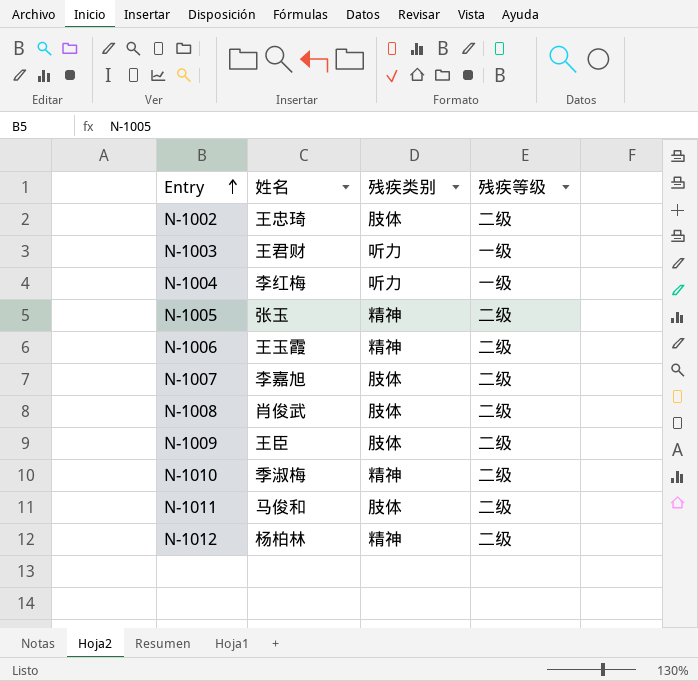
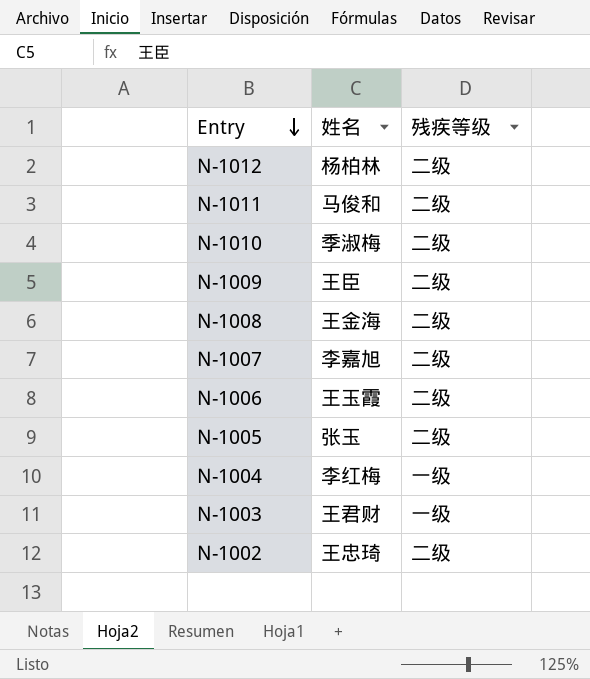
row order: Entry ascending -> Entry descending
column 残疾类别 | position: 3 -> none
N-1008 | 姓名: 肖俊武 -> 王金海

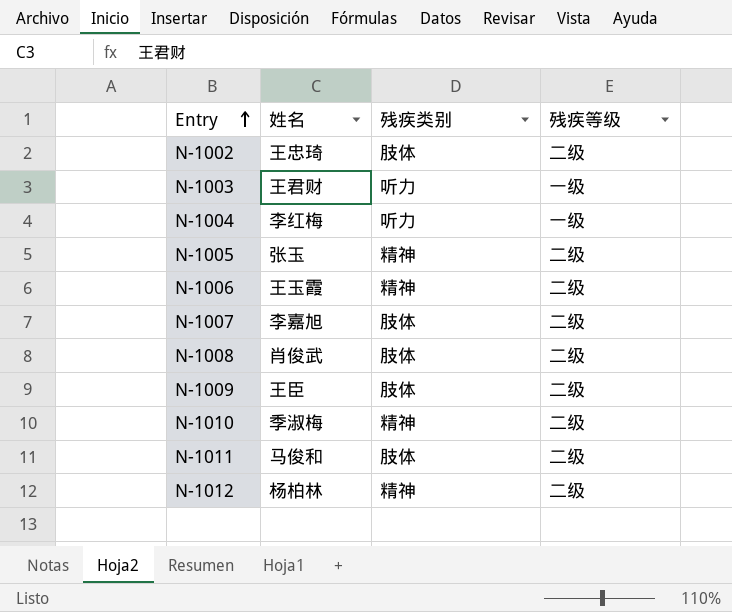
row order: Entry descending -> Entry ascending
column 残疾类别 | position: none -> 3
N-1008 | 姓名: 王金海 -> 肖俊武

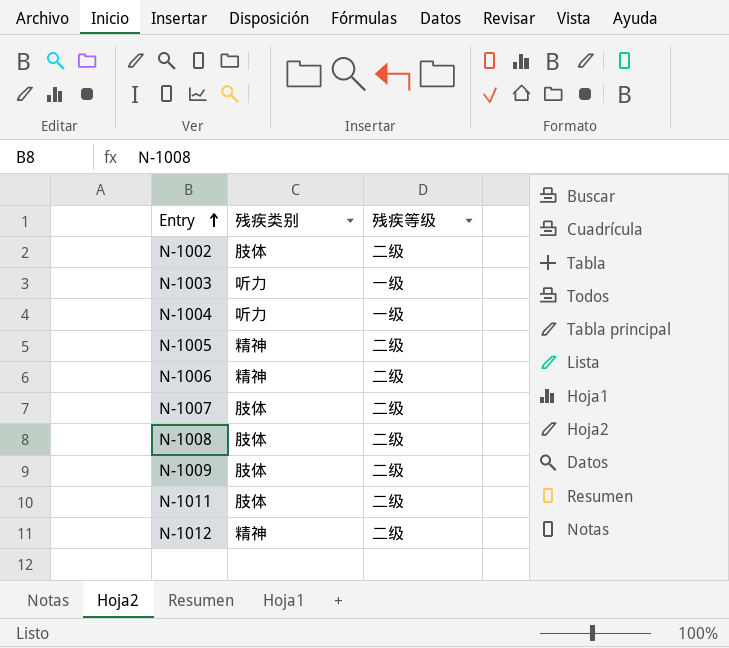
column 姓名 | position: 2 -> none
row N-1010: 季淑梅 | 精神 | 二级 -> none

